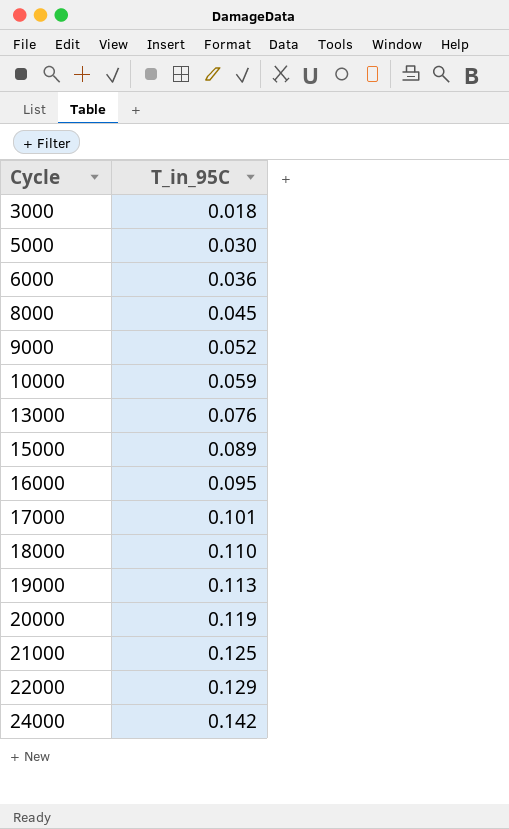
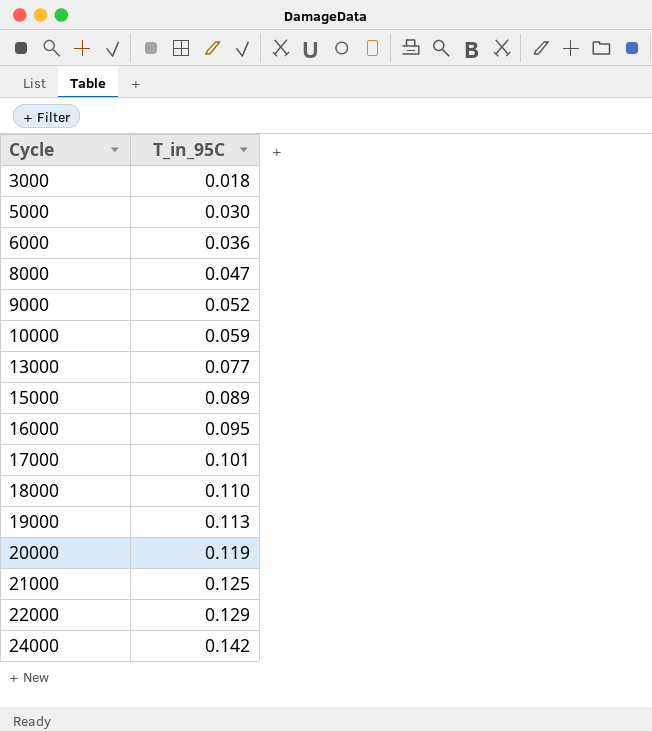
8000 | T_in_95C: 0.045 -> 0.047
13000 | T_in_95C: 0.076 -> 0.077

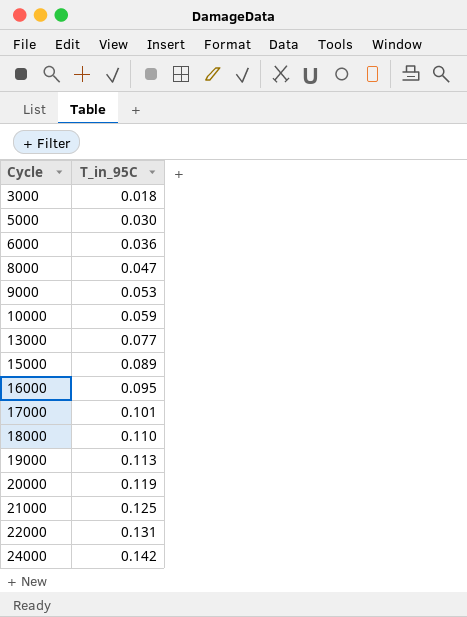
9000 | T_in_95C: 0.052 -> 0.053
22000 | T_in_95C: 0.129 -> 0.131

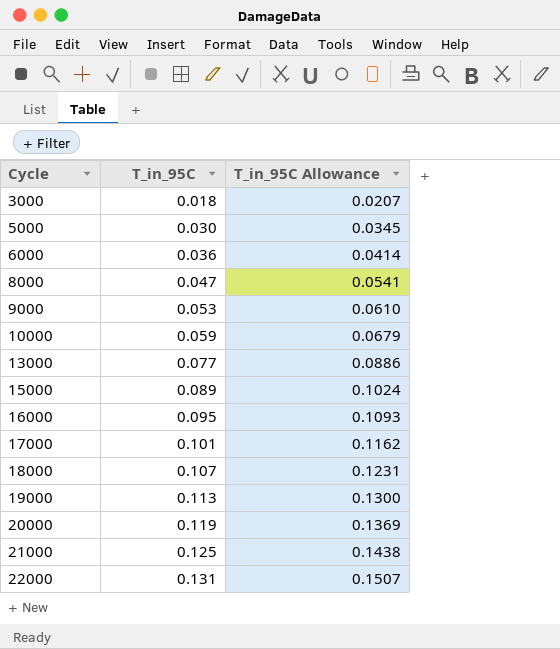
column T_in_95C Allowance | formula: none -> [T_in_95C] * 1.15
row 24000: 0.142 -> none
18000 | T_in_95C: 0.110 -> 0.107

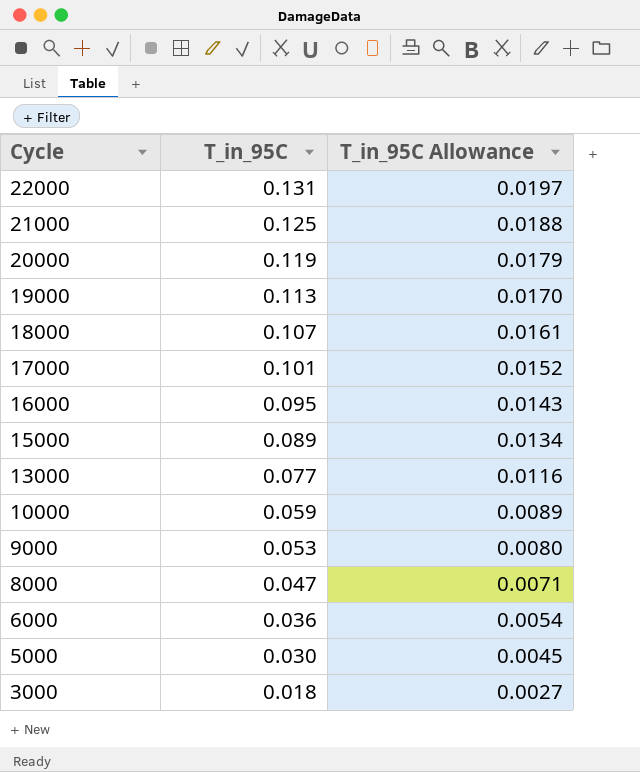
row order: Cycle ascending -> Cycle descending
column T_in_95C Allowance | formula: [T_in_95C] * 1.15 -> [T_in_95C] * 0.15

